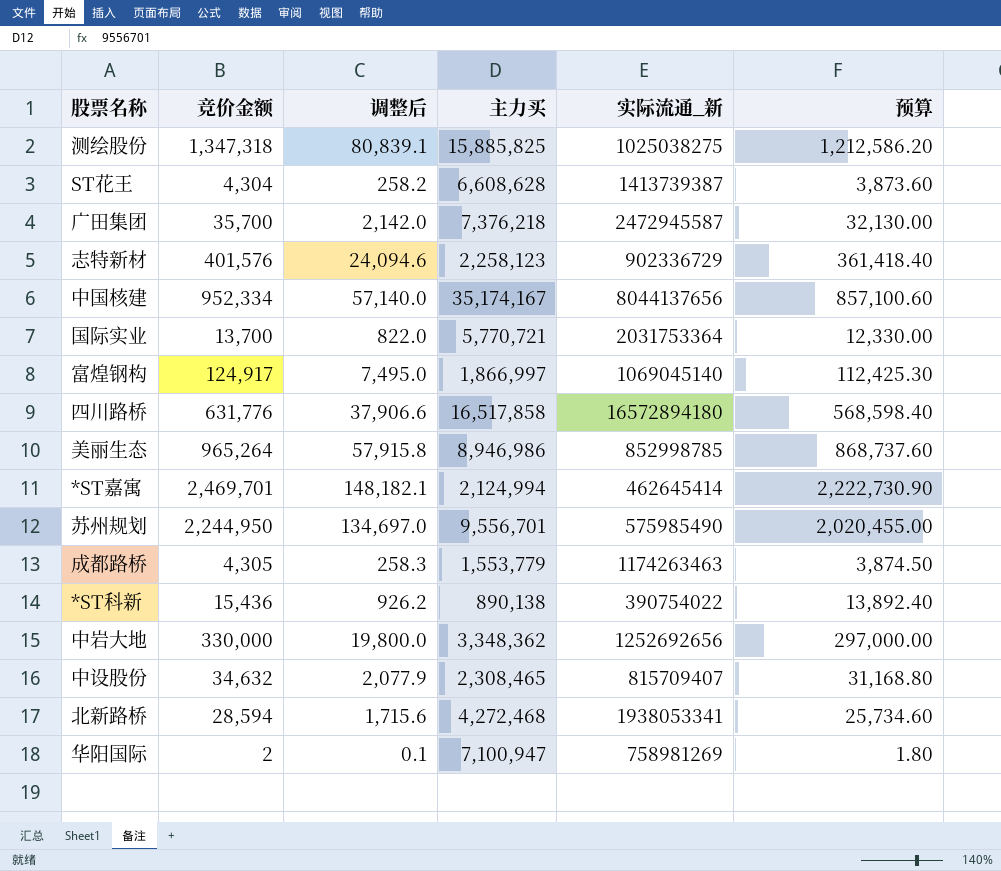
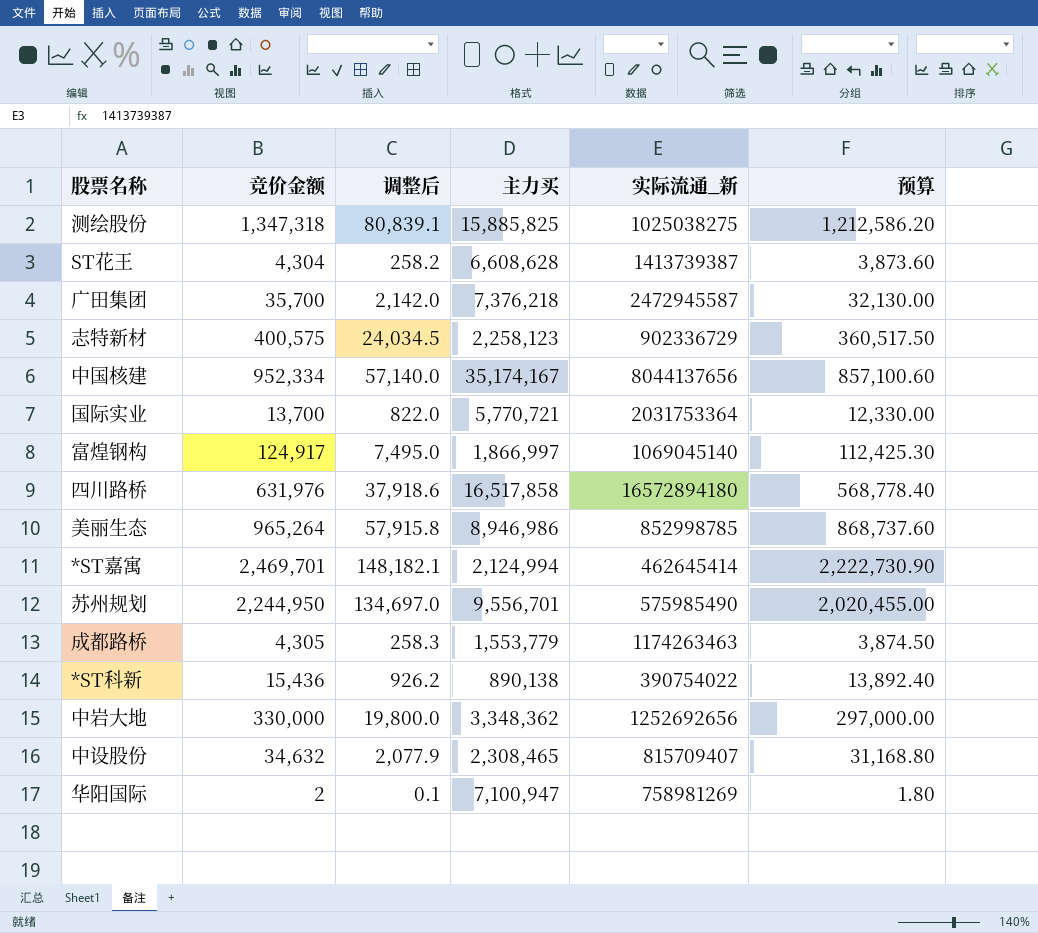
row 北新路桥: 28,594 | 1,715.6 | 4,272,468 | 1938053341 | 25,734.60 -> none
志特新材 | 竞价金额: 401,576 -> 400,575
志特新材 | 调整后: 24,094.6 -> 24,034.5
志特新材 | 预算: 361,418.40 -> 360,517.50
四川路桥 | 竞价金额: 631,776 -> 631,976
四川路桥 | 调整后: 37,906.6 -> 37,918.6
四川路桥 | 预算: 568,598.40 -> 568,778.40

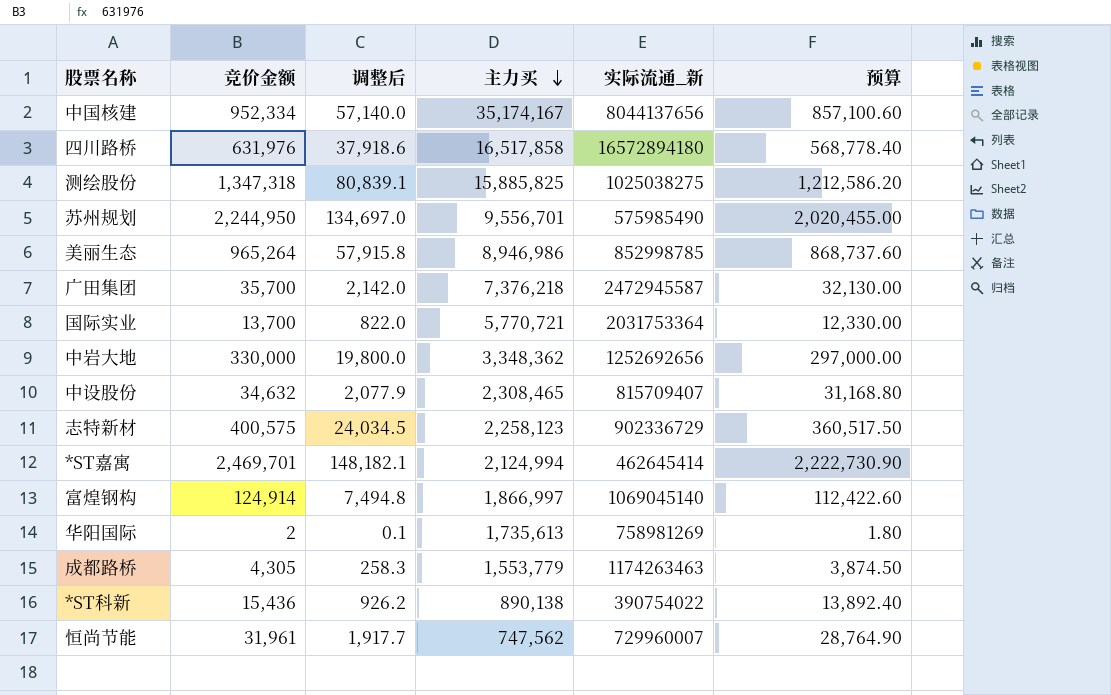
row order: none -> 主力买 descending
row ST花王: 4,304 | 258.2 | 6,608,628 | 1413739387 | 3,873.60 -> none
富煌钢构 | 竞价金额: 124,917 -> 124,914
富煌钢构 | 调整后: 7,495.0 -> 7,494.8
富煌钢构 | 预算: 112,425.30 -> 112,422.60
华阳国际 | 主力买: 7,100,947 -> 1,735,613
row 恒尚节能: none -> 31,961 | 1,917.7 | 747,562 | 729960007 | 28,764.90

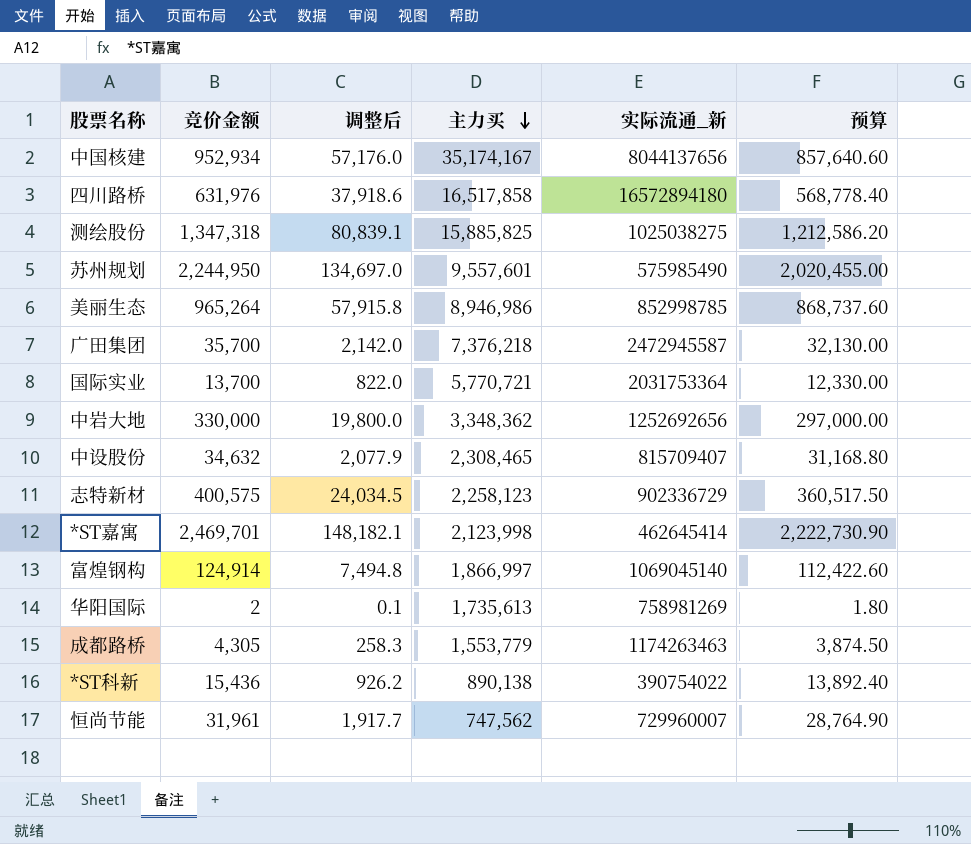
中国核建 | 竞价金额: 952,334 -> 952,934
中国核建 | 调整后: 57,140.0 -> 57,176.0
中国核建 | 预算: 857,100.60 -> 857,640.60
苏州规划 | 主力买: 9,556,701 -> 9,557,601
*ST嘉寓 | 主力买: 2,124,994 -> 2,123,998

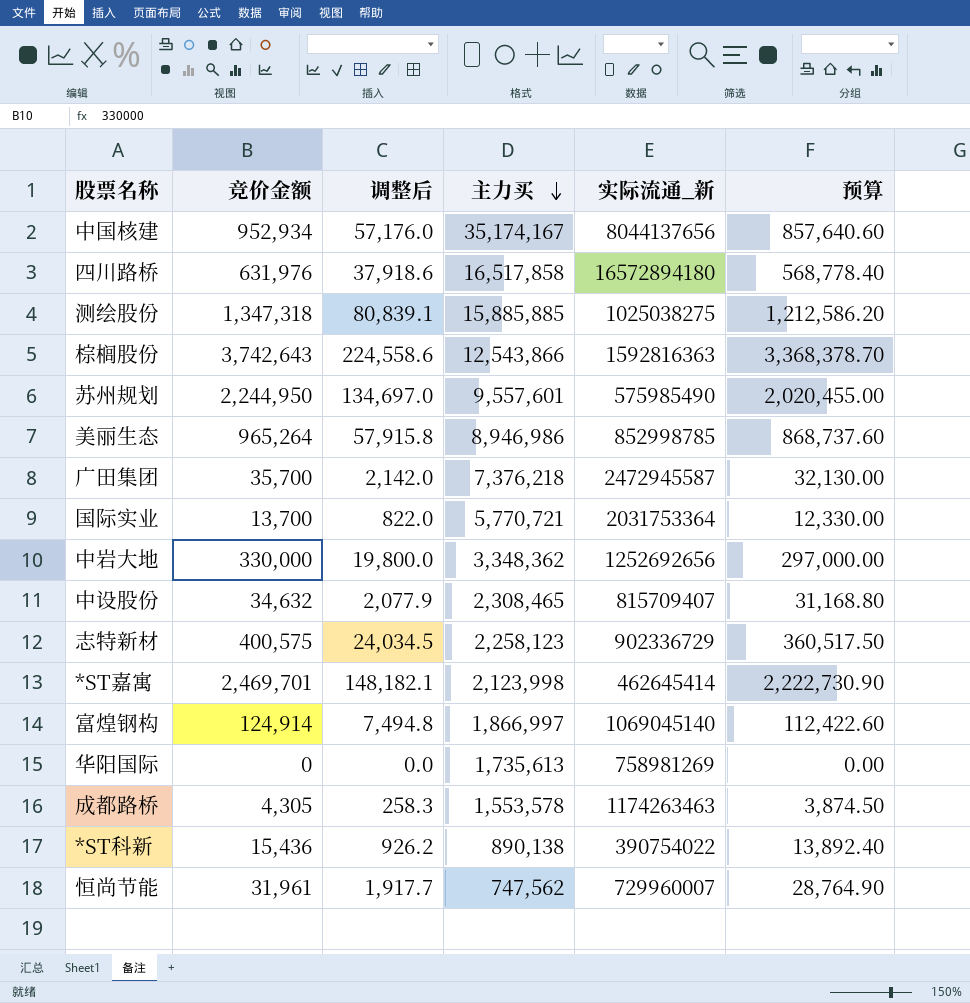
测绘股份 | 主力买: 15,885,825 -> 15,885,885
row 棕榈股份: none -> 3,742,643 | 224,558.6 | 12,543,866 | 1592816363 | 3,368,378.70
华阳国际 | 竞价金额: 2 -> 0
华阳国际 | 调整后: 0.1 -> 0.0
华阳国际 | 预算: 1.80 -> 0.00
成都路桥 | 主力买: 1,553,779 -> 1,553,578

